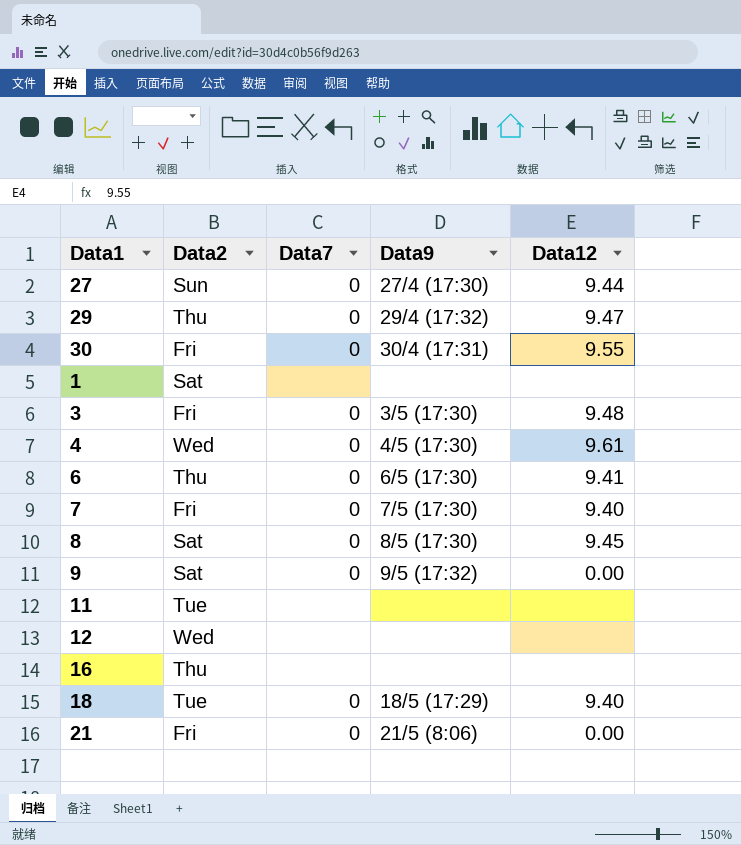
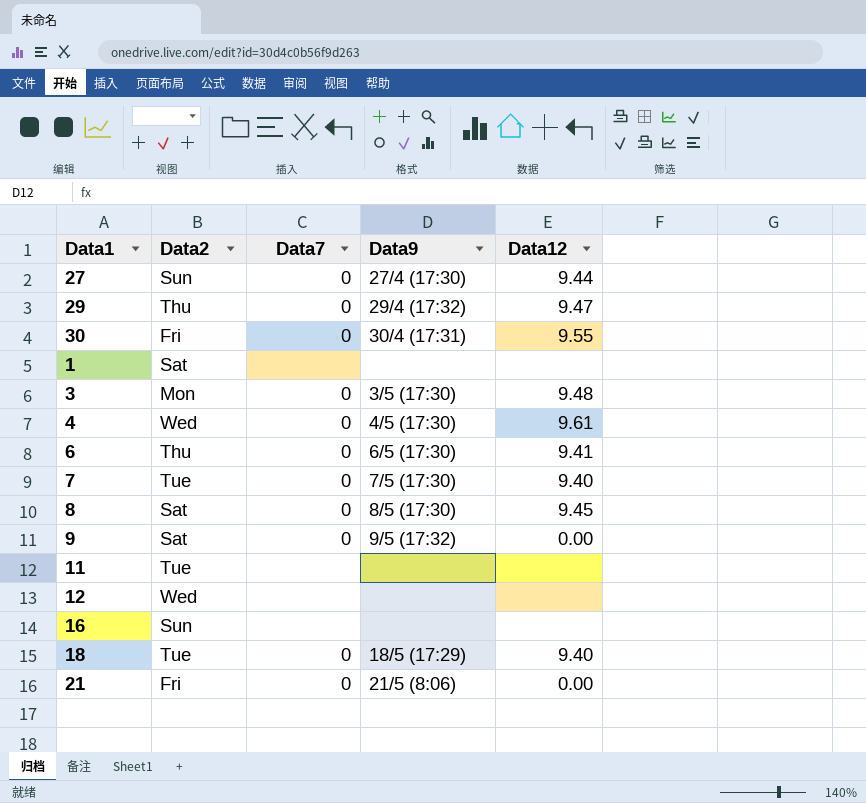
3 | Data2: Fri -> Mon
7 | Data2: Fri -> Tue
16 | Data2: Thu -> Sun

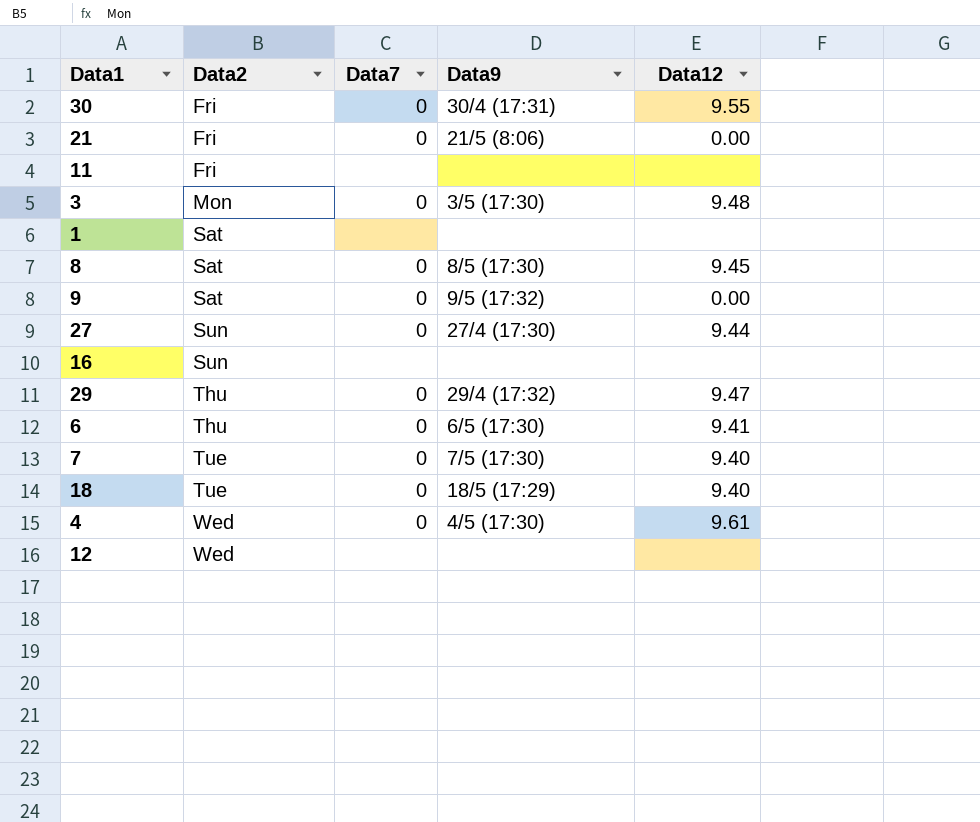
row order: none -> Data2 ascending
11 | Data2: Tue -> Fri

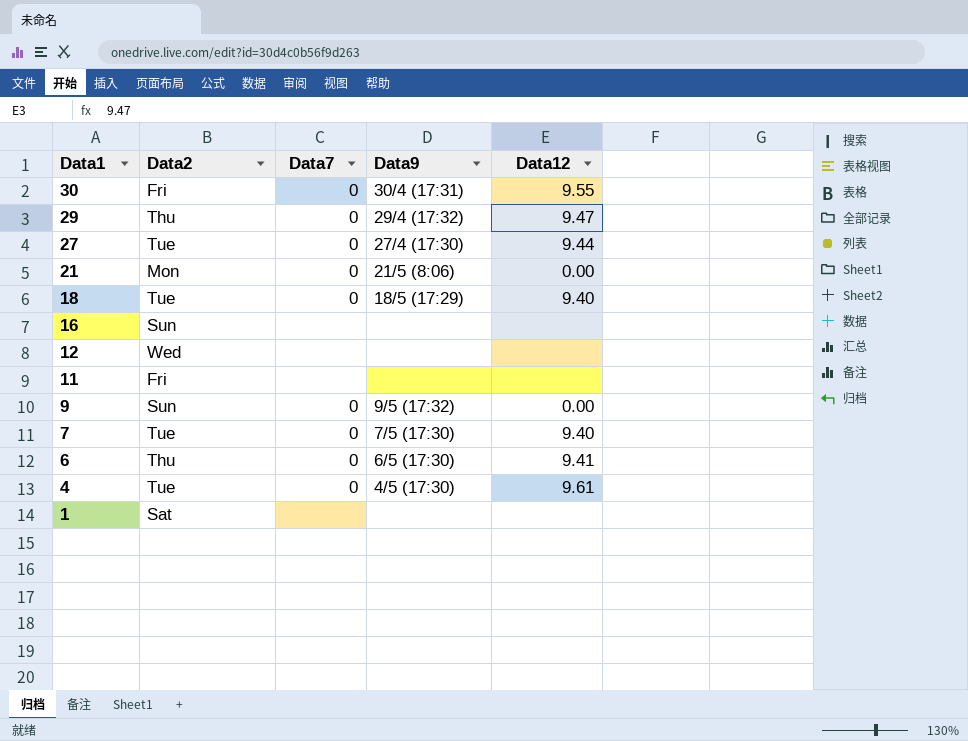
row order: Data2 ascending -> Data1 descending
row 3: Mon | 0 | 3/5 (17:30) | 9.48 -> none
row 8: Sat | 0 | 8/5 (17:30) | 9.45 -> none
27 | Data2: Sun -> Tue
21 | Data2: Fri -> Mon
9 | Data2: Sat -> Sun
4 | Data2: Wed -> Tue

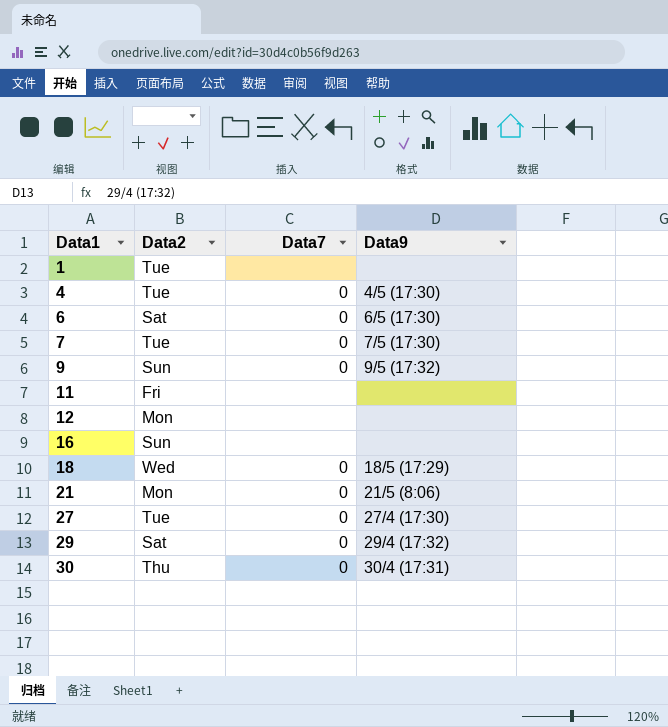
row order: Data1 descending -> Data1 ascending
column Data12 | position: 5 -> none
1 | Data2: Sat -> Tue
6 | Data2: Thu -> Sat
12 | Data2: Wed -> Mon
18 | Data2: Tue -> Wed
29 | Data2: Thu -> Sat
30 | Data2: Fri -> Thu

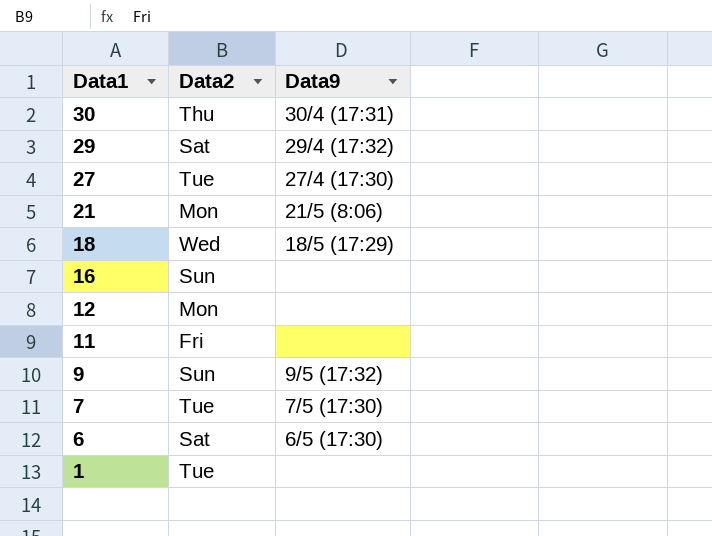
row order: Data1 ascending -> Data1 descending
column Data7 | position: 3 -> none
row 4: Tue | 0 | 4/5 (17:30) -> none

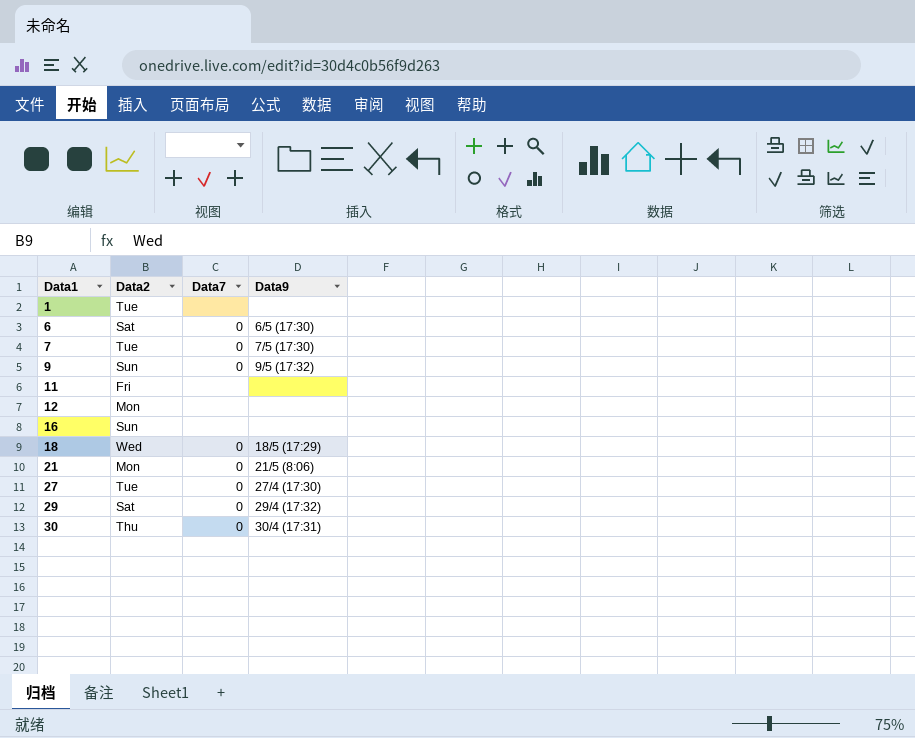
row order: Data1 descending -> Data1 ascending
column Data7 | position: none -> 3

